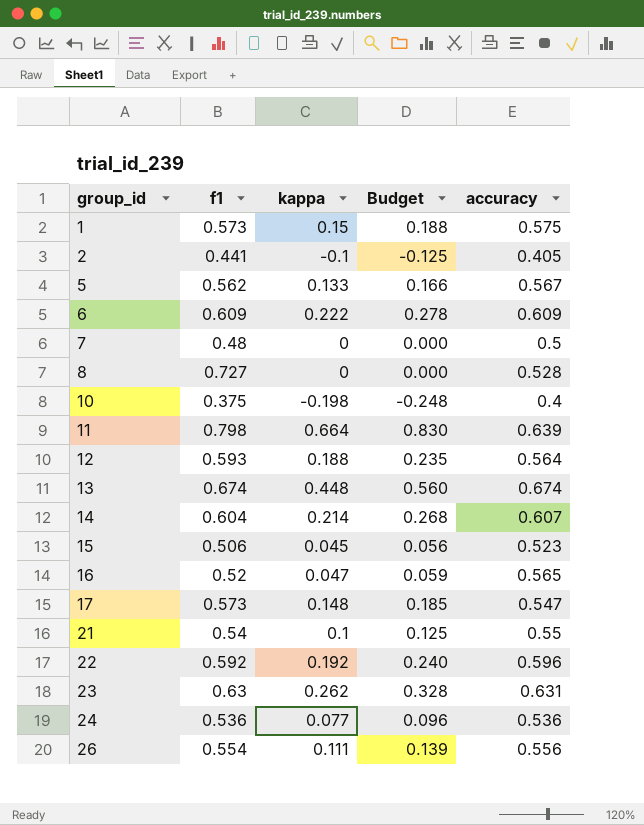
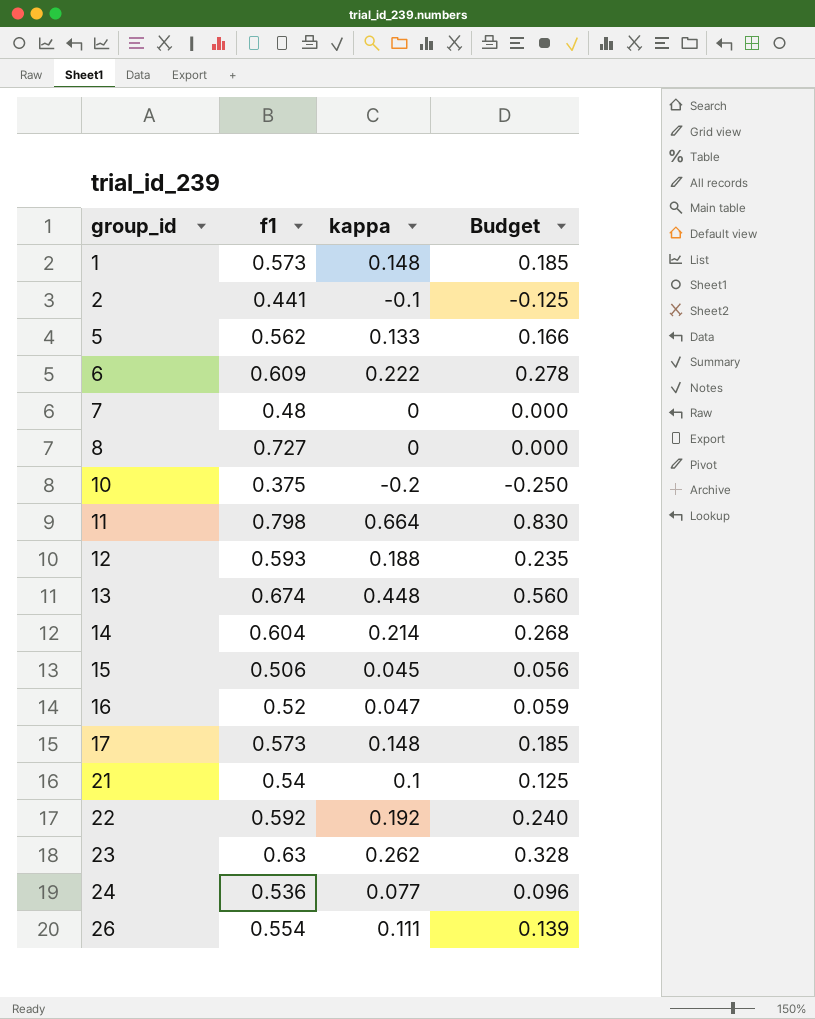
column accuracy | position: 5 -> none
1 | kappa: 0.15 -> 0.148
1 | Budget: 0.188 -> 0.185
10 | kappa: -0.198 -> -0.2
10 | Budget: -0.248 -> -0.250

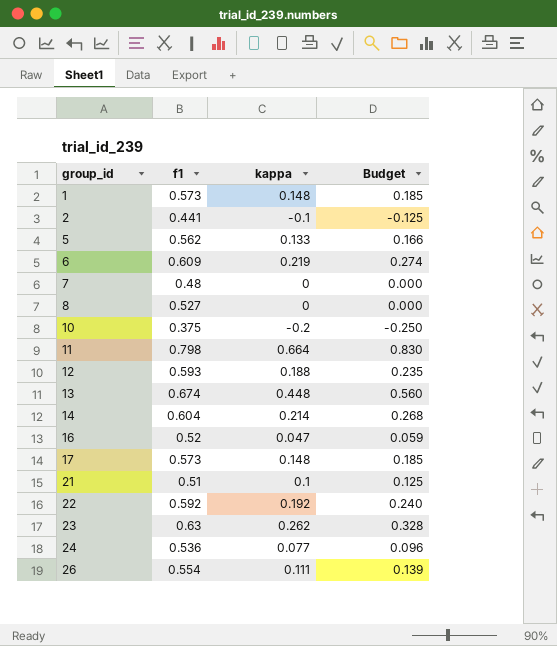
row 15: 0.506 | 0.045 | 0.056 -> none
6 | kappa: 0.222 -> 0.219
6 | Budget: 0.278 -> 0.274
8 | f1: 0.727 -> 0.527
21 | f1: 0.54 -> 0.51

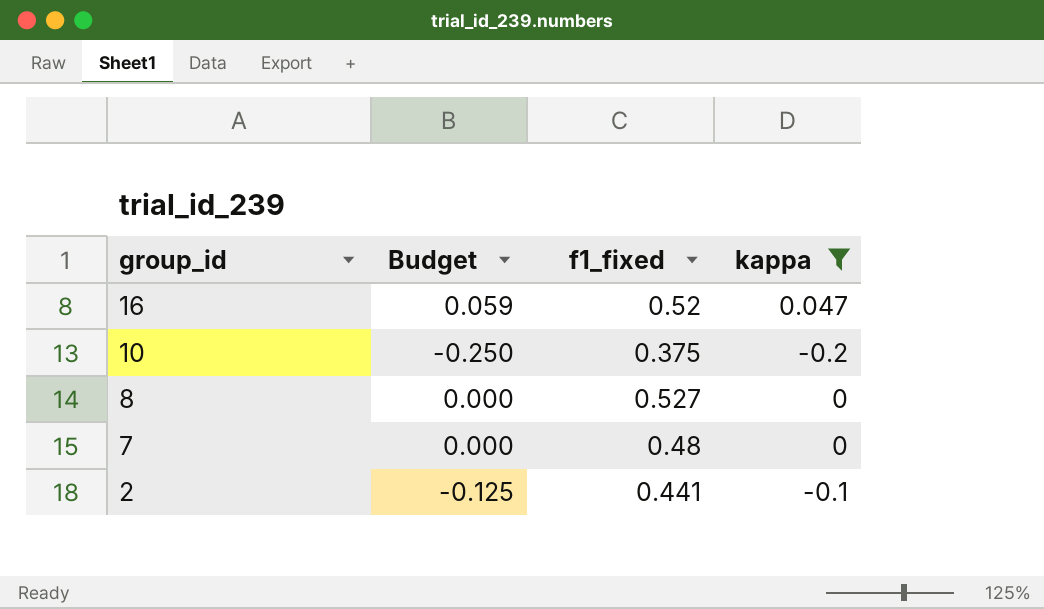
filter: none -> kappa <= 0.047
row order: group_id ascending -> group_id descending
column Budget | position: 4 -> 2
column name: f1 -> f1_fixed

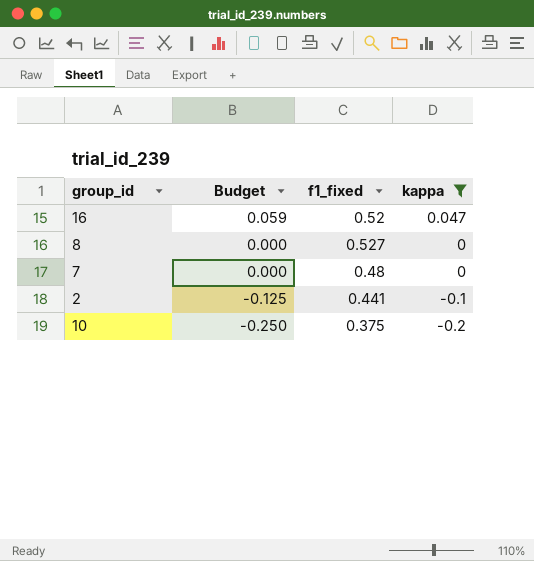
row order: group_id descending -> Budget descending

